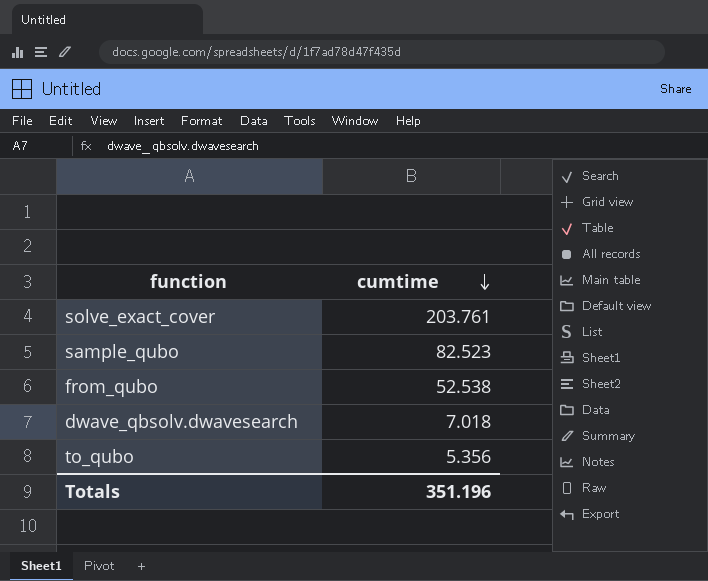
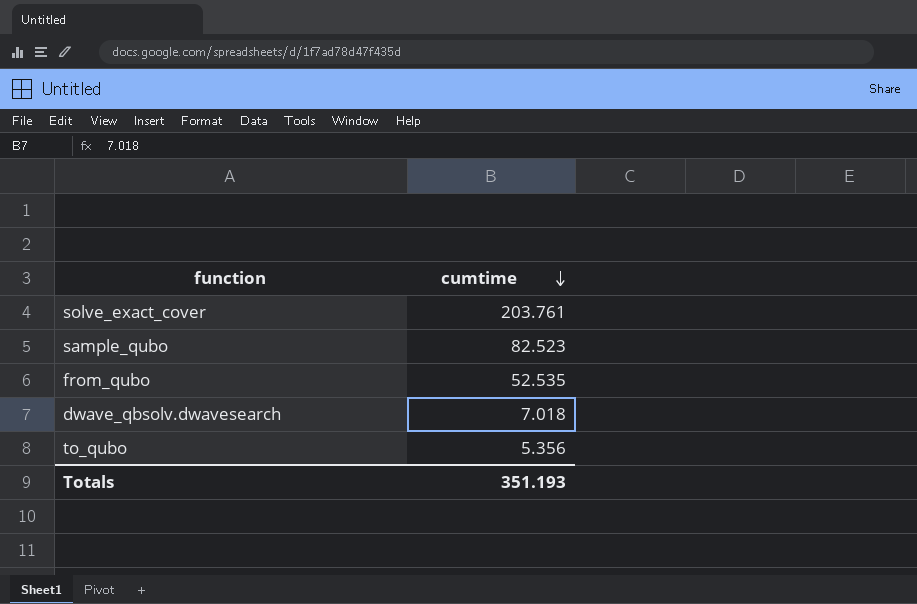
from_qubo | cumtime: 52.538 -> 52.535
Totals | cumtime: 351.196 -> 351.193

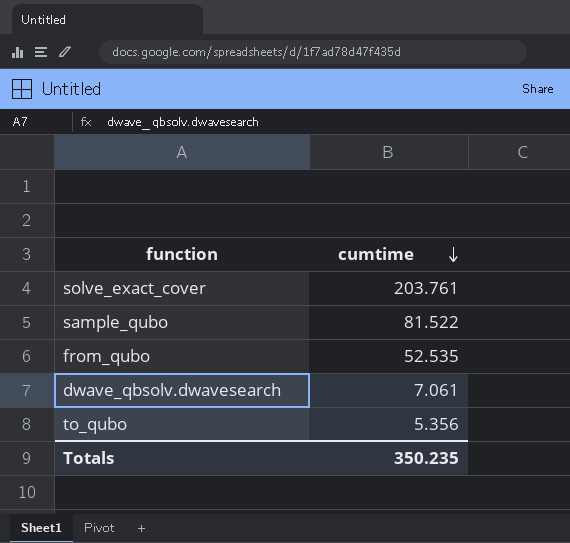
sample_qubo | cumtime: 82.523 -> 81.522
dwave_qbsolv.dwavesearch | cumtime: 7.018 -> 7.061
Totals | cumtime: 351.193 -> 350.235

